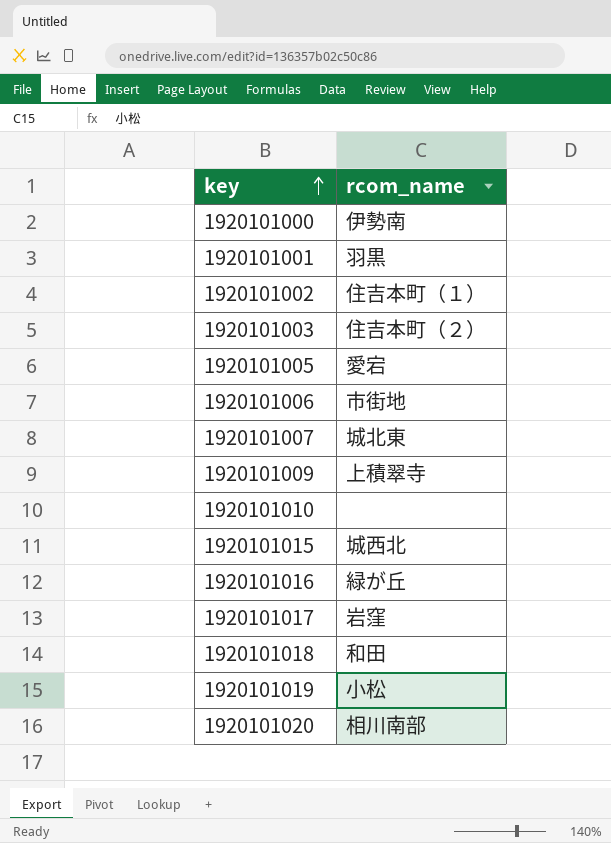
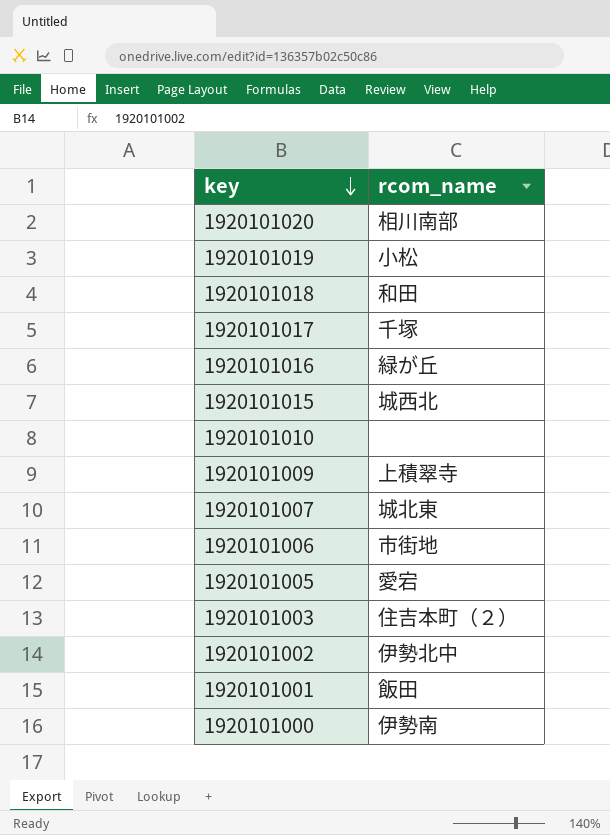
row order: key ascending -> key descending
1920101017 | rcom_name: 岩窪 -> 千塚
1920101002 | rcom_name: 住吉本町（１） -> 伊勢北中
1920101001 | rcom_name: 羽黒 -> 飯田

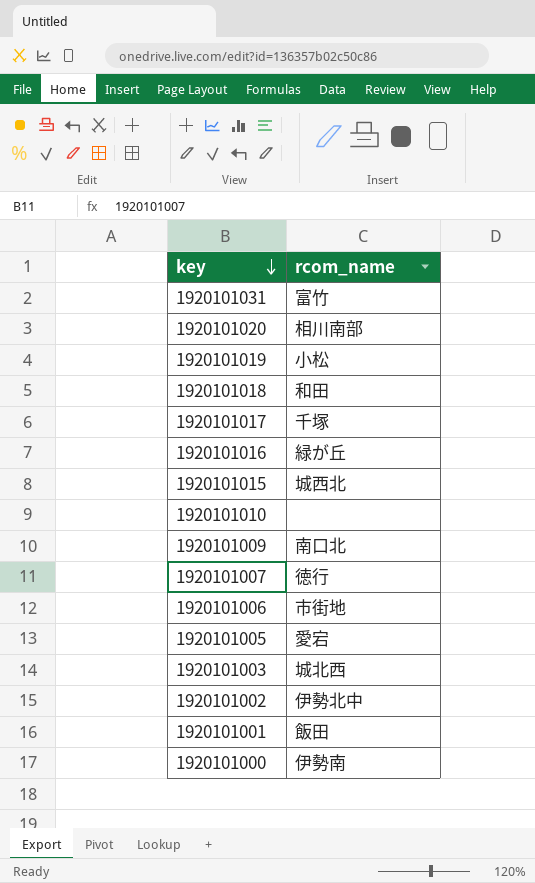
row 1920101031: none -> 富竹
1920101009 | rcom_name: 上積翠寺 -> 南口北
1920101007 | rcom_name: 城北東 -> 徳行
1920101003 | rcom_name: 住吉本町（２） -> 城北西

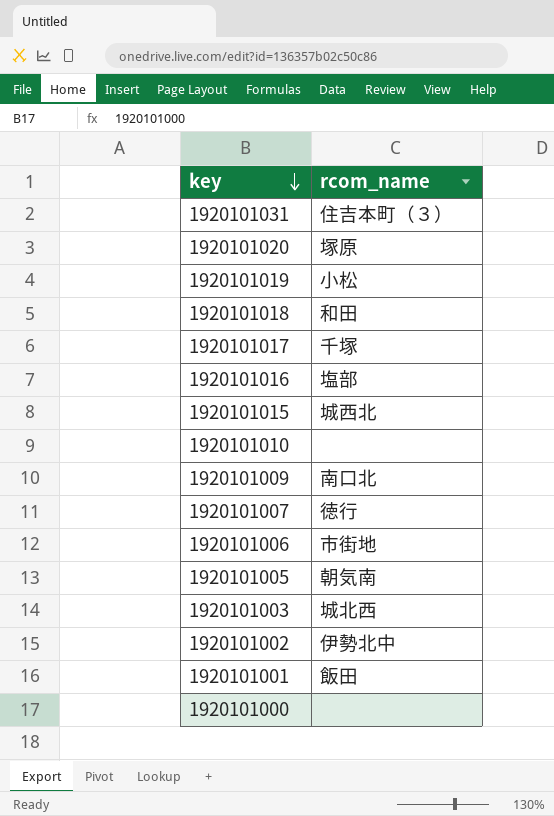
1920101031 | rcom_name: 富竹 -> 住吉本町（３）
1920101020 | rcom_name: 相川南部 -> 塚原
1920101016 | rcom_name: 緑が丘 -> 塩部
1920101005 | rcom_name: 愛宕 -> 朝気南
1920101000 | rcom_name: 伊勢南 -> none

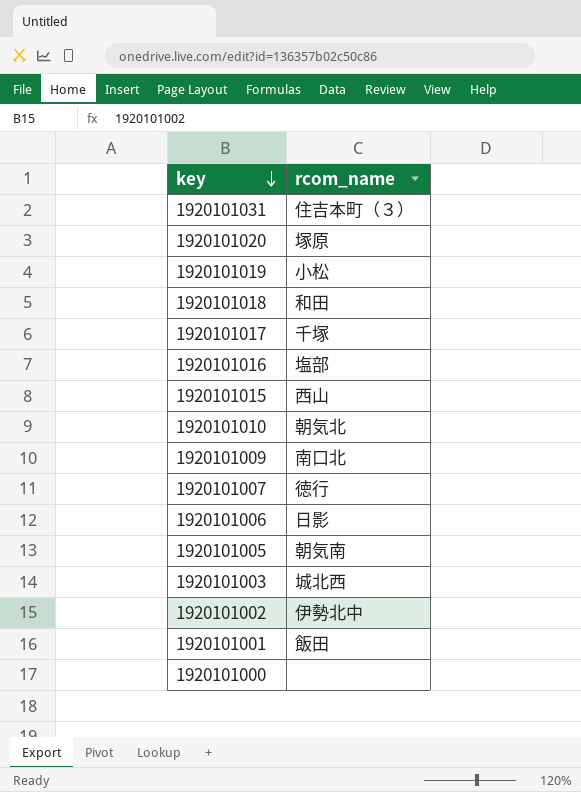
1920101015 | rcom_name: 城西北 -> 西山
1920101010 | rcom_name: none -> 朝気北
1920101006 | rcom_name: 市街地 -> 日影

